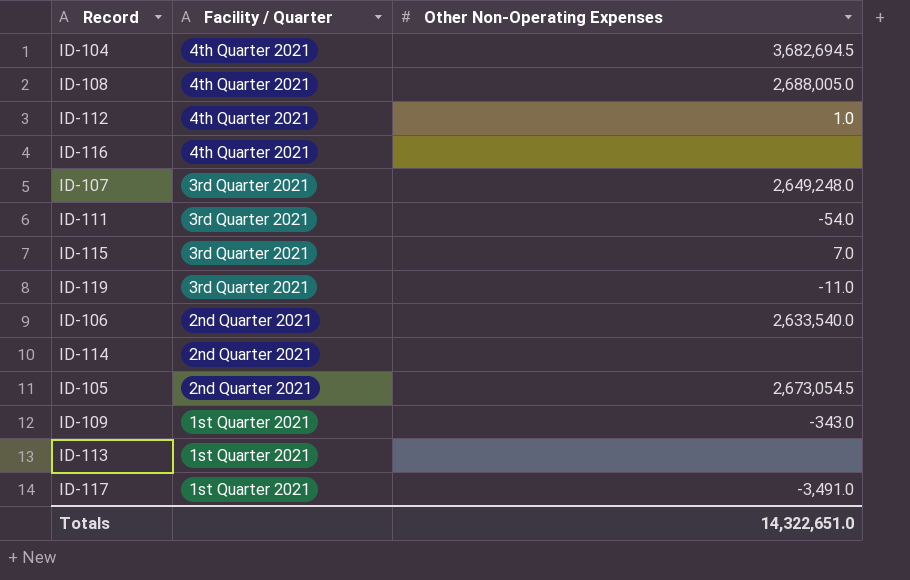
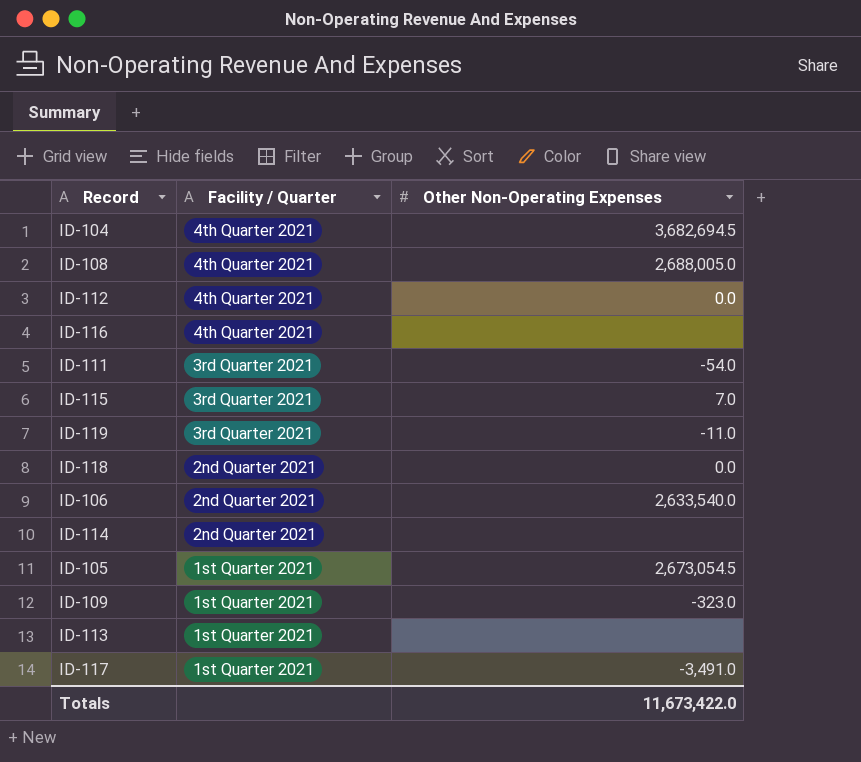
row ID-107: 3rd Quarter 2021 | 2,649,248.0 -> none
ID-112 | Other Non-Operating Expenses: 1.0 -> 0.0
row ID-118: none -> 2nd Quarter 2021 | 0.0
ID-105 | Facility / Quarter: 2nd Quarter 2021 -> 1st Quarter 2021
ID-109 | Other Non-Operating Expenses: -343.0 -> -323.0
Totals | Other Non-Operating Expenses: 14,322,651.0 -> 11,673,422.0

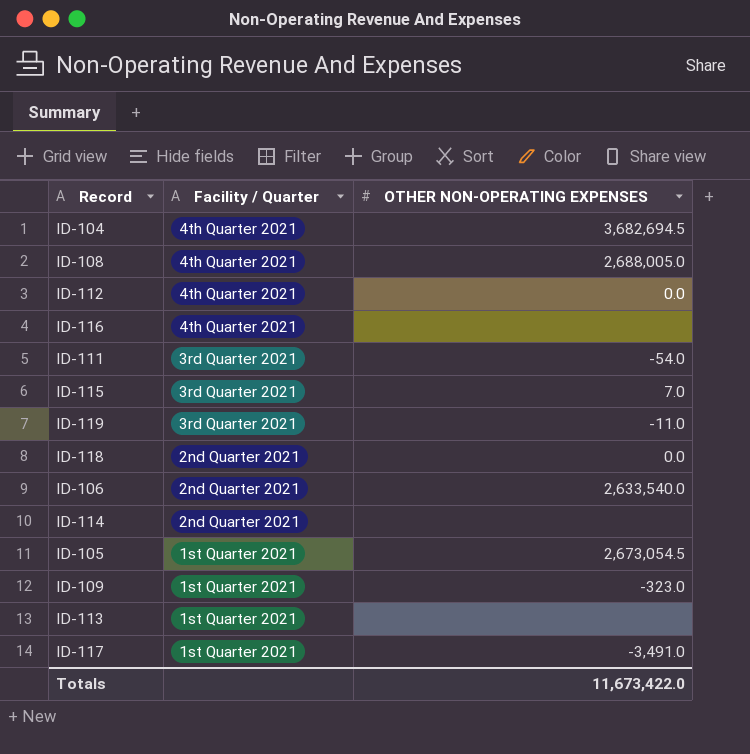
column name: Other Non-Operating Expenses -> OTHER NON-OPERATING EXPENSES

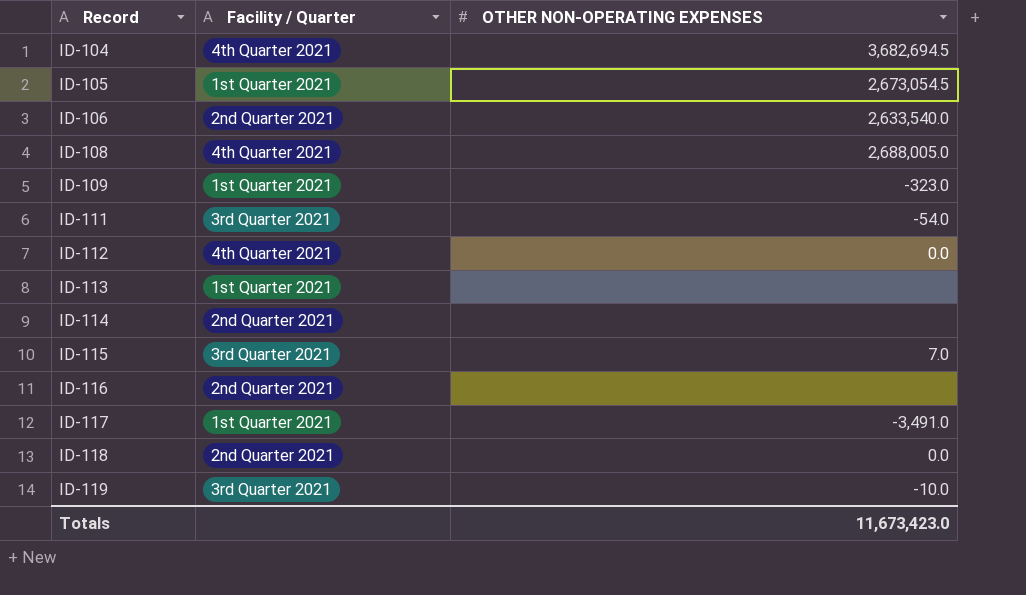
row order: Facility / Quarter descending -> Record ascending
ID-116 | Facility / Quarter: 4th Quarter 2021 -> 2nd Quarter 2021
ID-119 | OTHER NON-OPERATING EXPENSES: -11.0 -> -10.0
Totals | OTHER NON-OPERATING EXPENSES: 11,673,422.0 -> 11,673,423.0

